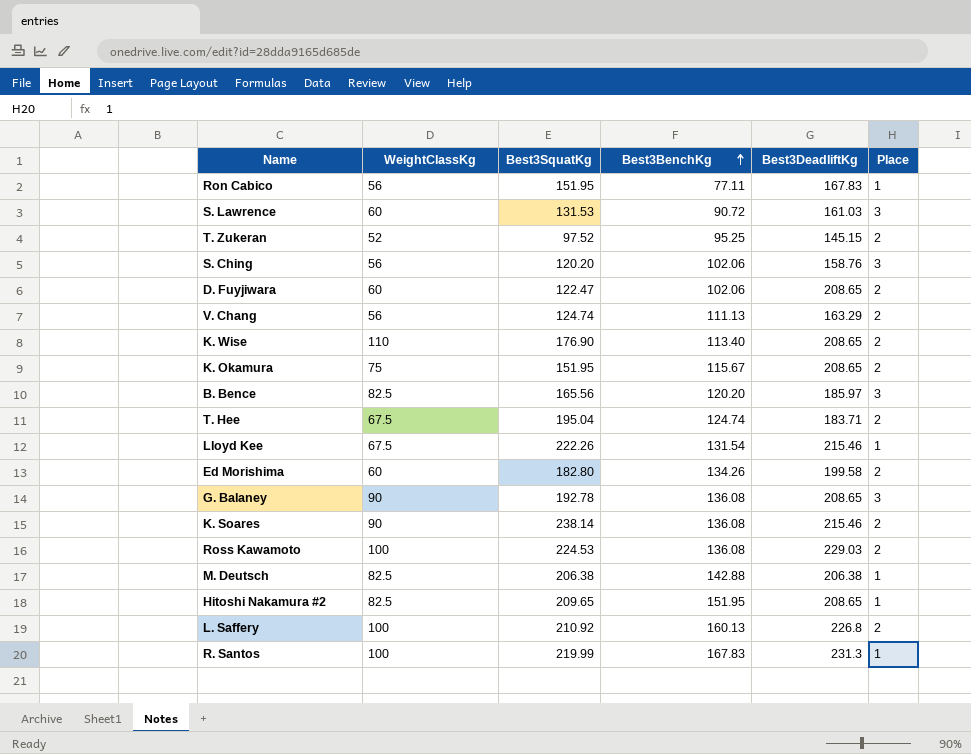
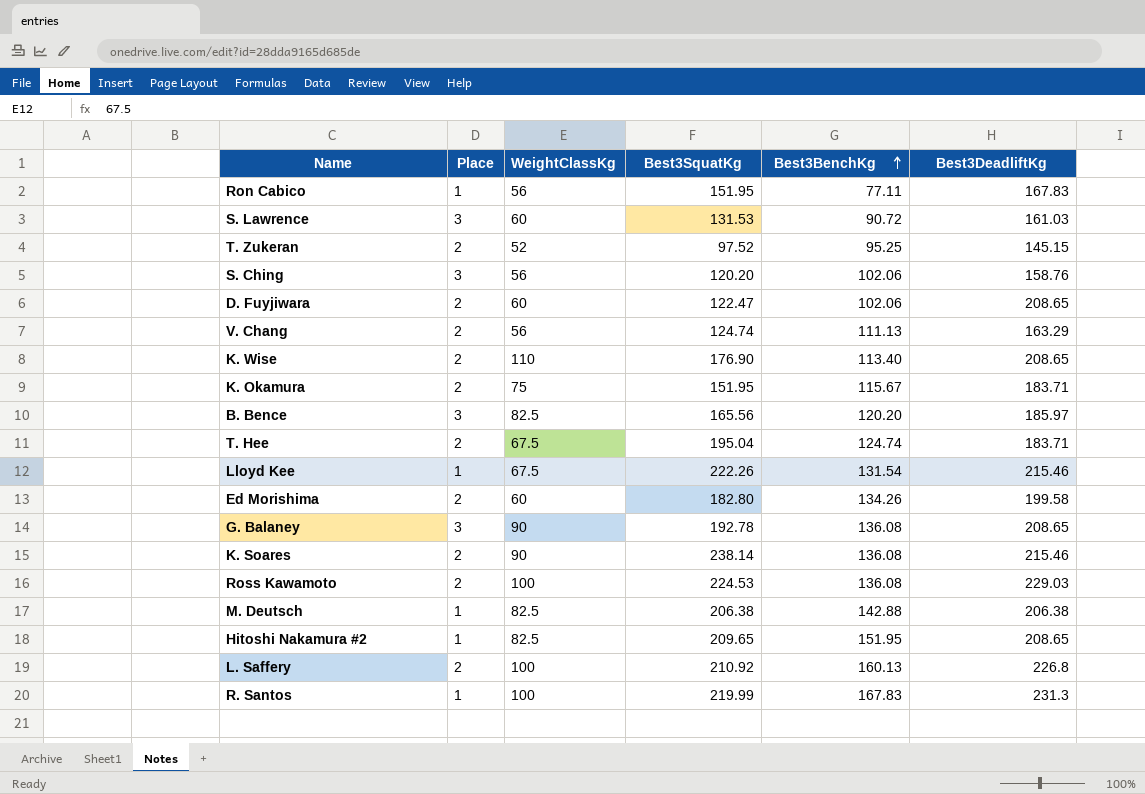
column Place | position: 6 -> 2
K. Okamura | Best3DeadliftKg: 208.65 -> 183.71

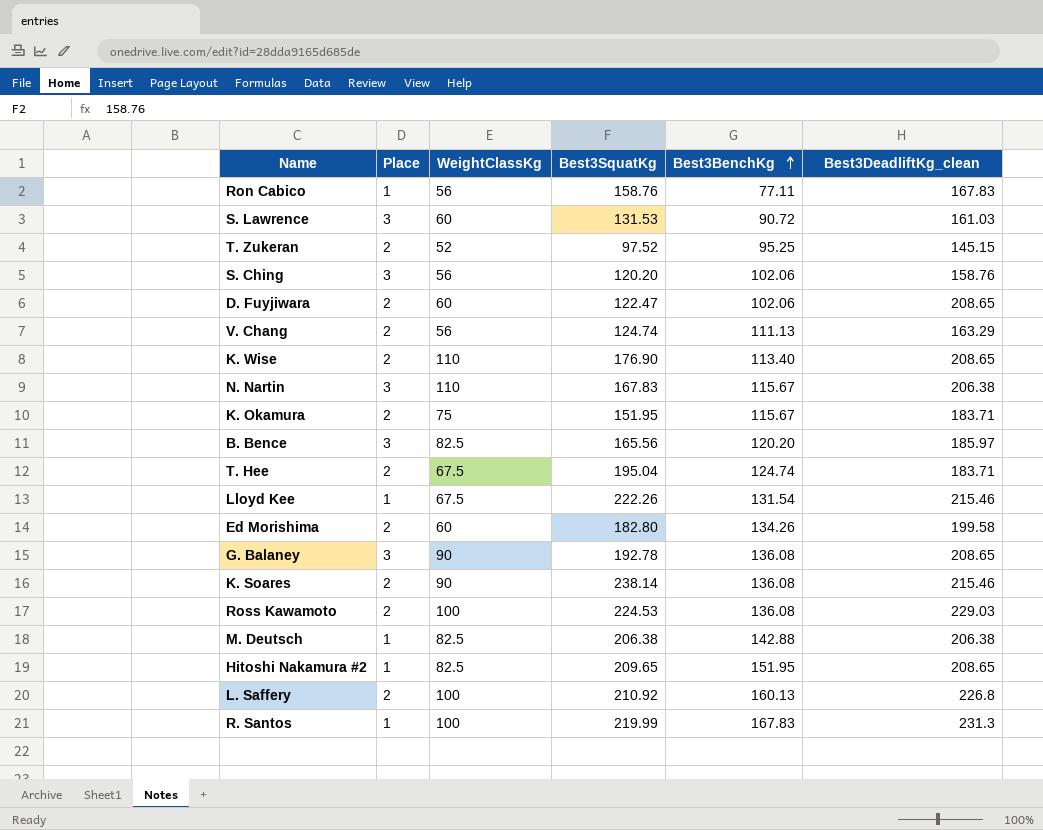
column name: Best3DeadliftKg -> Best3DeadliftKg_clean
Ron Cabico | Best3SquatKg: 151.95 -> 158.76
row N. Nartin: none -> 3 | 110 | 167.83 | 115.67 | 206.38

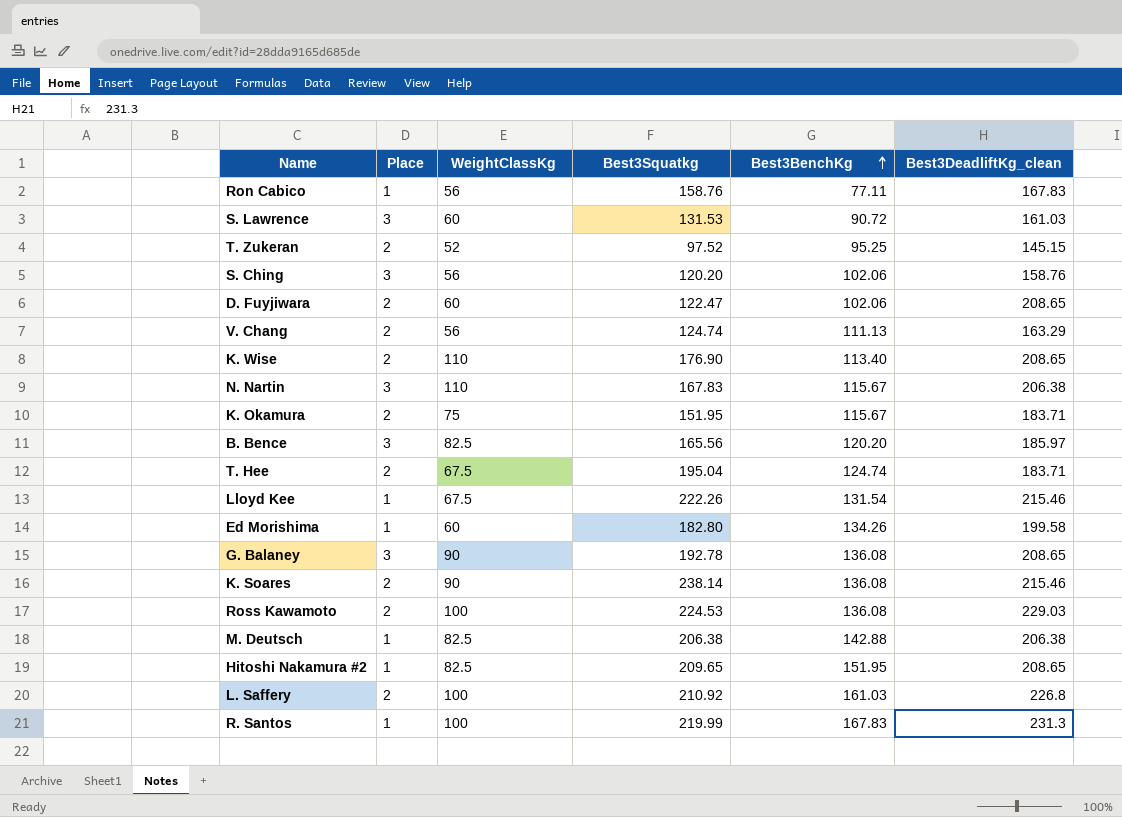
column name: Best3SquatKg -> Best3Squatkg
Ed Morishima | Place: 2 -> 1
L. Saffery | Best3BenchKg: 160.13 -> 161.03

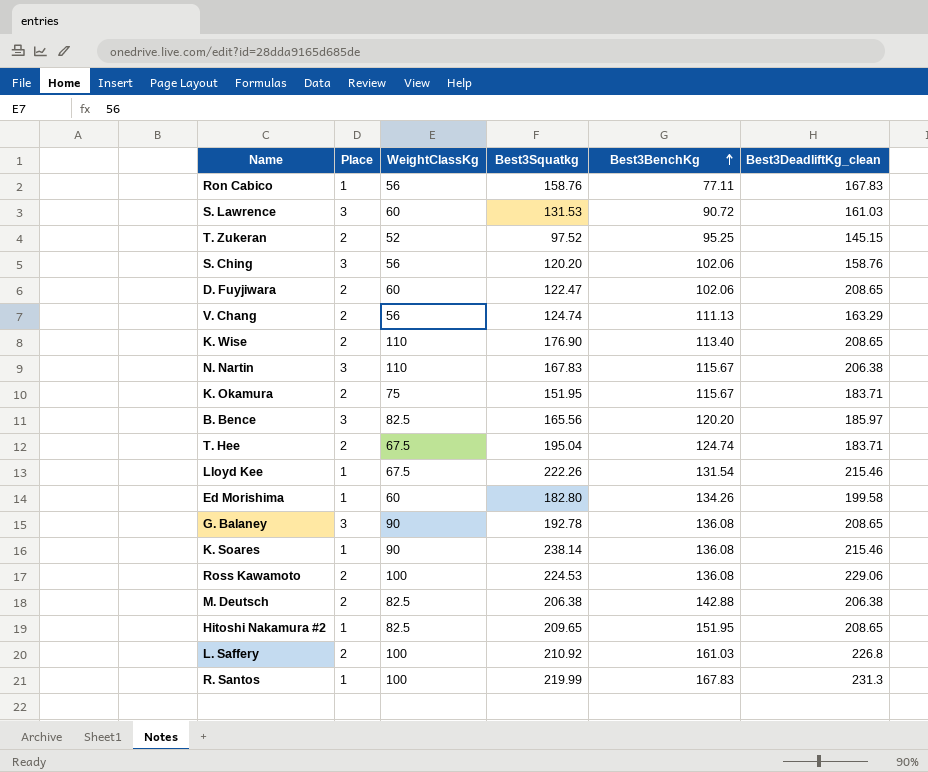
K. Soares | Place: 2 -> 1
Ross Kawamoto | Best3DeadliftKg_clean: 229.03 -> 229.06
M. Deutsch | Place: 1 -> 2

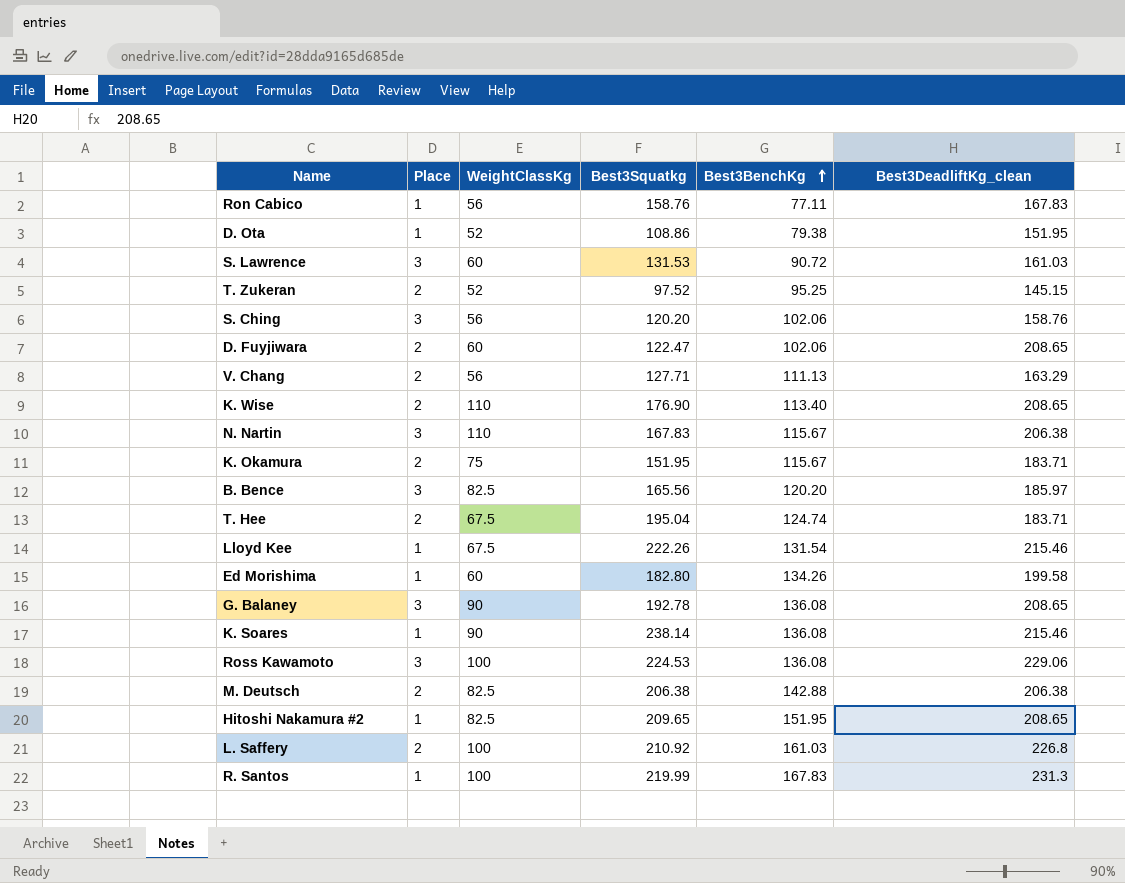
row D. Ota: none -> 1 | 52 | 108.86 | 79.38 | 151.95
V. Chang | Best3Squatkg: 124.74 -> 127.71
Ross Kawamoto | Place: 2 -> 3

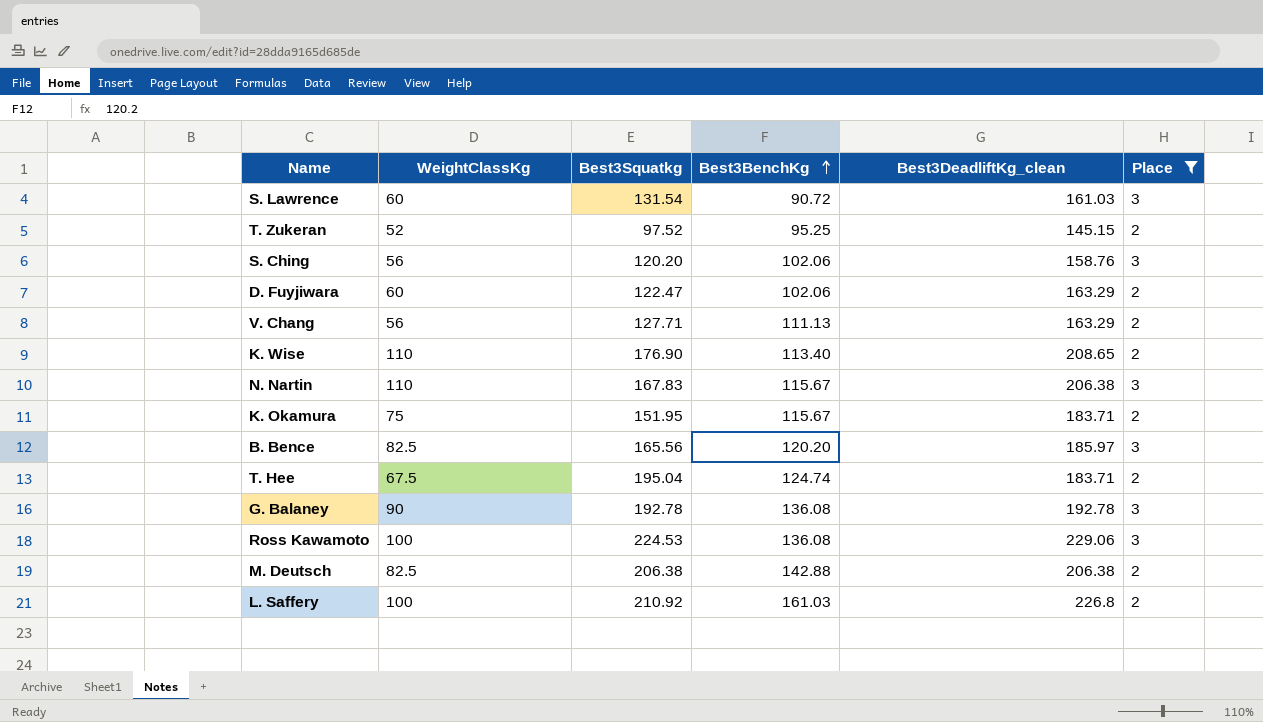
filter: none -> Place != 1
column Place | position: 2 -> 6
S. Lawrence | Best3Squatkg: 131.53 -> 131.54
D. Fuyjiwara | Best3DeadliftKg_clean: 208.65 -> 163.29
G. Balaney | Best3DeadliftKg_clean: 208.65 -> 192.78

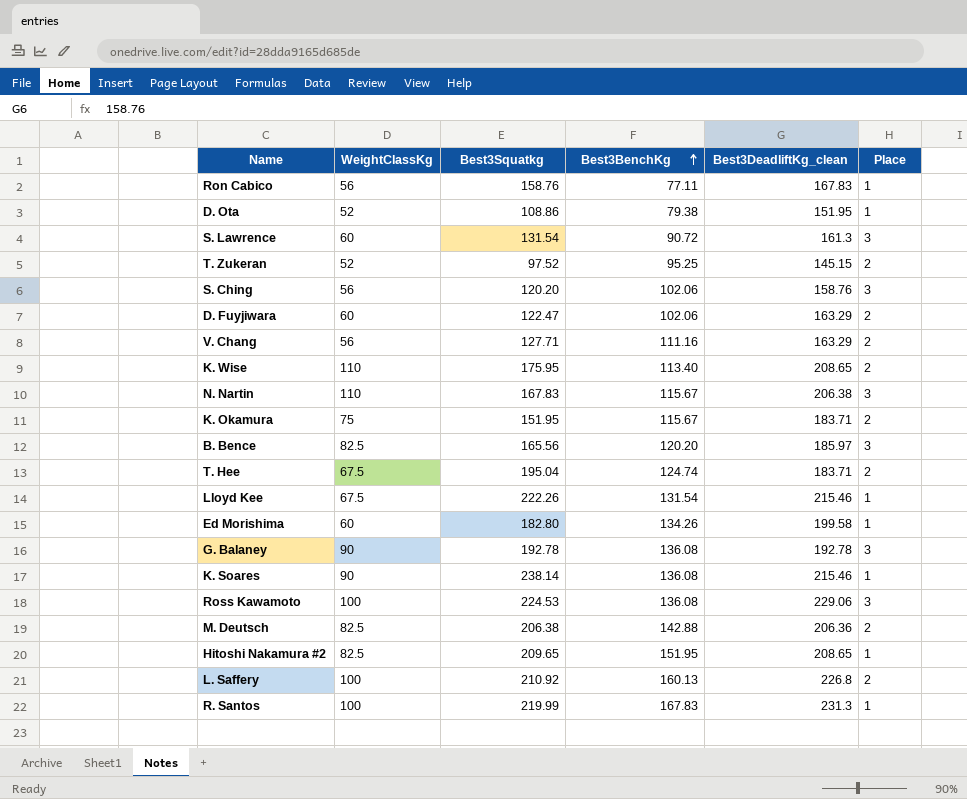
filter: Place != 1 -> none
S. Lawrence | Best3DeadliftKg_clean: 161.03 -> 161.3
V. Chang | Best3BenchKg: 111.13 -> 111.16
K. Wise | Best3Squatkg: 176.90 -> 175.95
M. Deutsch | Best3DeadliftKg_clean: 206.38 -> 206.36
L. Saffery | Best3BenchKg: 161.03 -> 160.13

